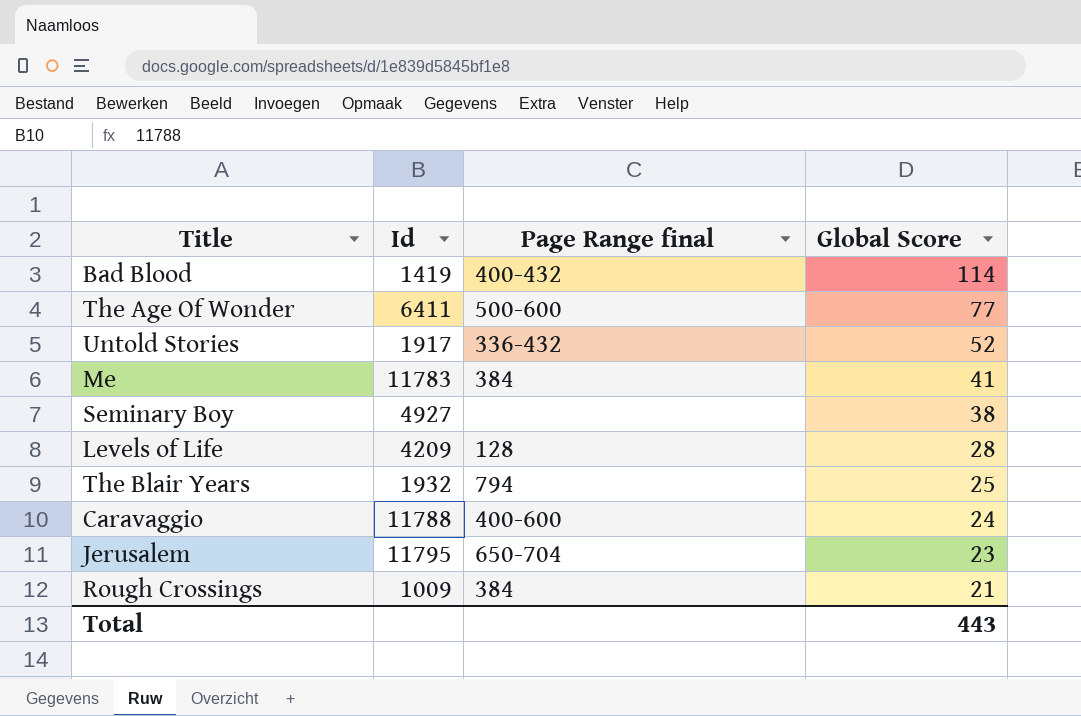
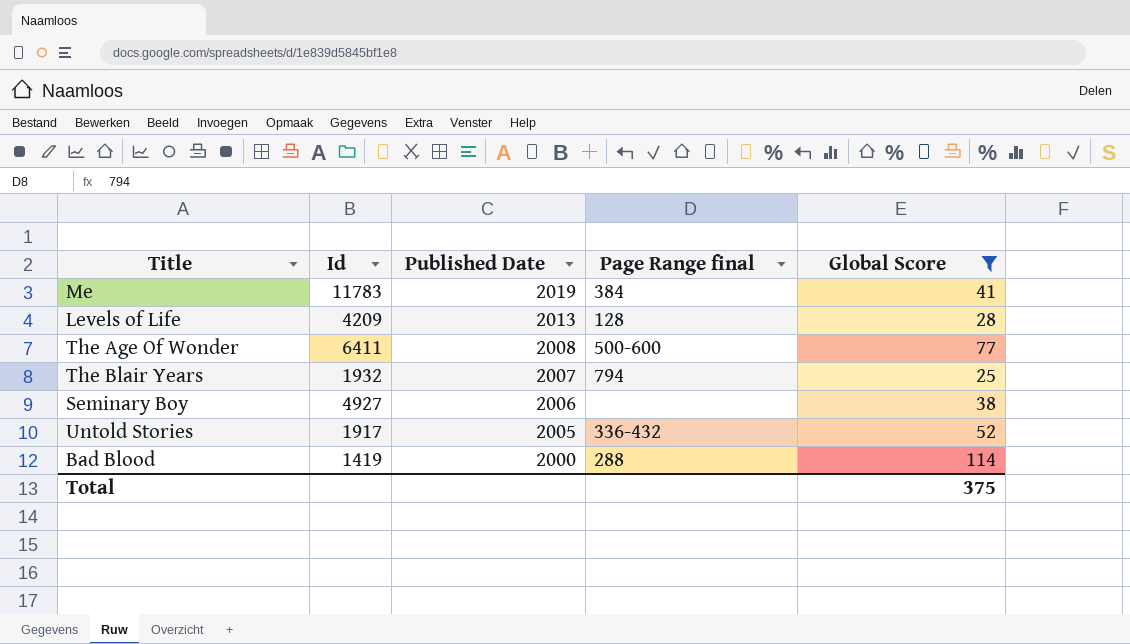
filter: none -> Global Score >= 25
row order: Global Score descending -> Published Date descending
column Published Date | position: none -> 3
Bad Blood | Page Range final: 400-432 -> 288
Total | Global Score: 443 -> 375

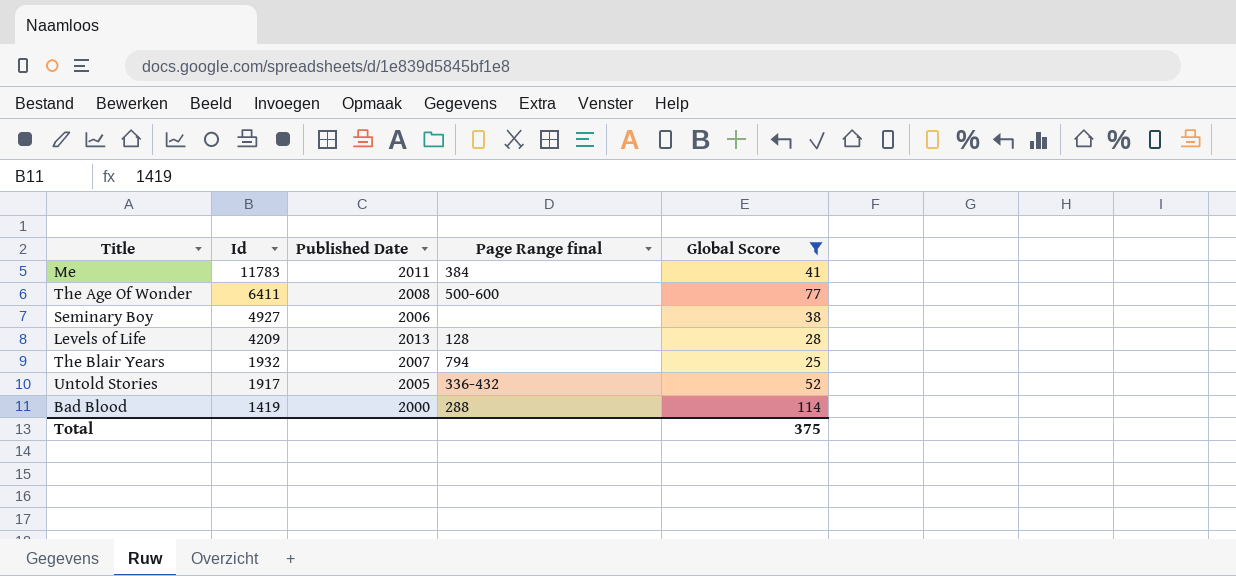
row order: Published Date descending -> Id descending
Me | Published Date: 2019 -> 2011

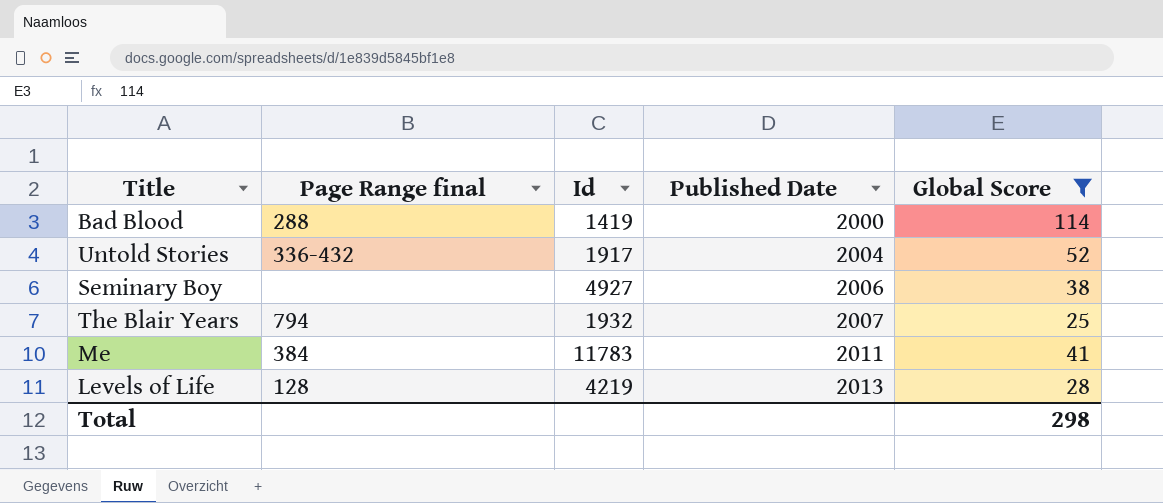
row order: Id descending -> Published Date ascending
column Page Range final | position: 4 -> 2
row The Age Of Wonder: 6411 | 2008 | 500-600 | 77 -> none
Untold Stories | Published Date: 2005 -> 2004
Levels of Life | Id: 4209 -> 4219
Total | Global Score: 375 -> 298

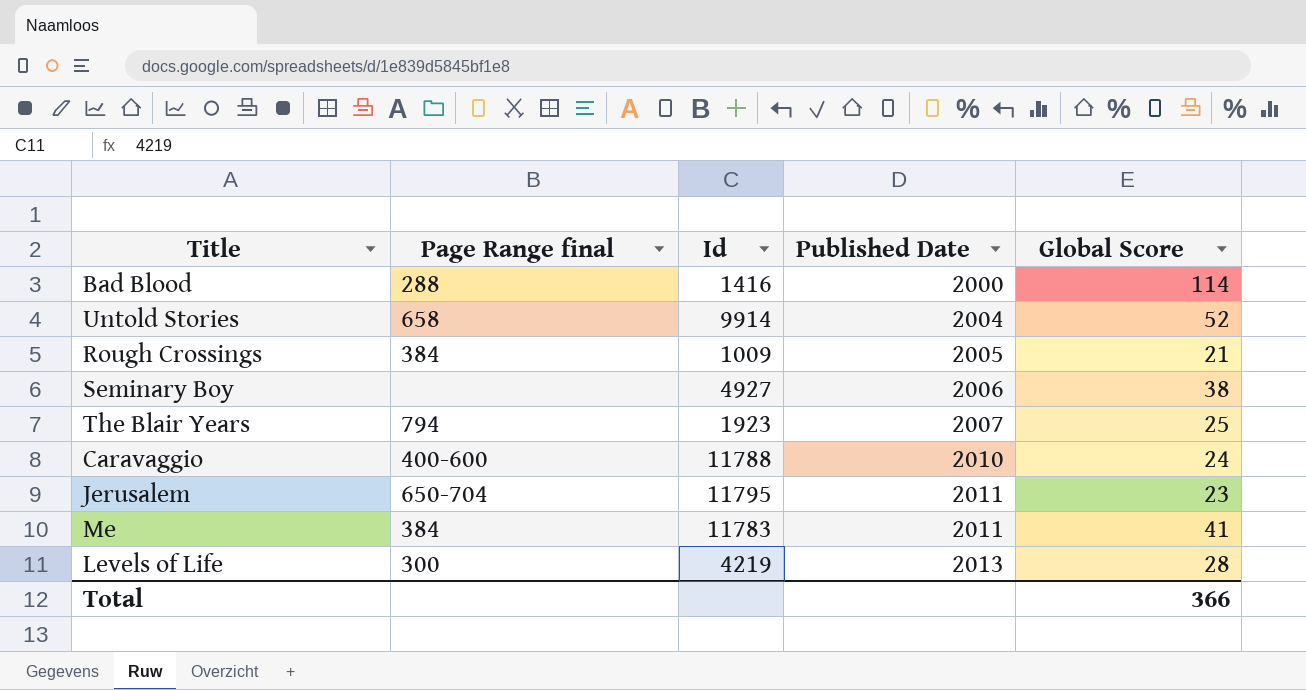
filter: Global Score >= 25 -> none
Bad Blood | Id: 1419 -> 1416
Untold Stories | Page Range final: 336-432 -> 658
Untold Stories | Id: 1917 -> 9914
The Blair Years | Id: 1932 -> 1923
Levels of Life | Page Range final: 128 -> 300
Total | Global Score: 298 -> 366

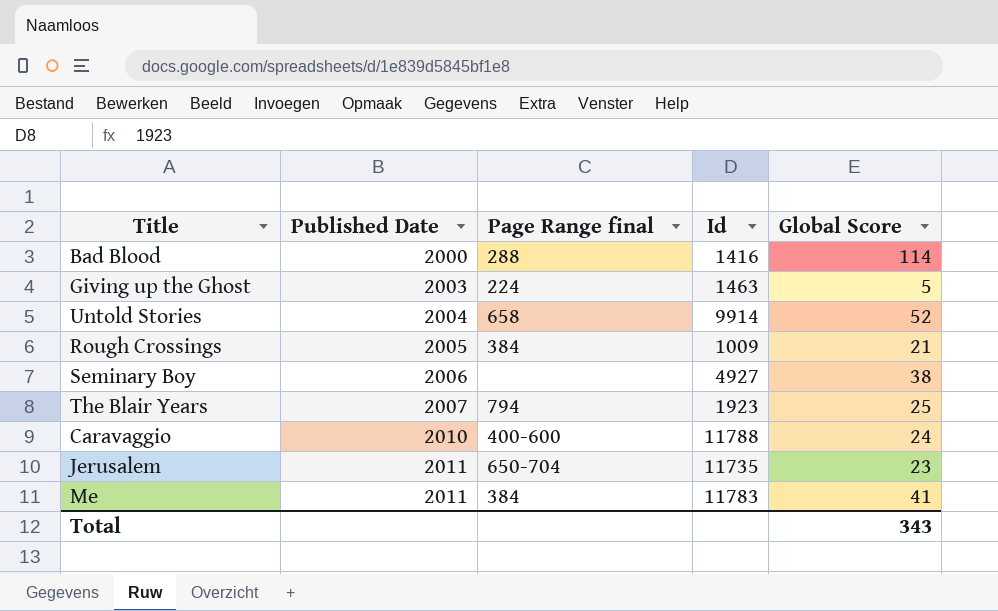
column Published Date | position: 4 -> 2
row Levels of Life: 300 | 4219 | 2013 | 28 -> none
row Giving up the Ghost: none -> 2003 | 224 | 1463 | 5
Jerusalem | Id: 11795 -> 11735
Total | Global Score: 366 -> 343

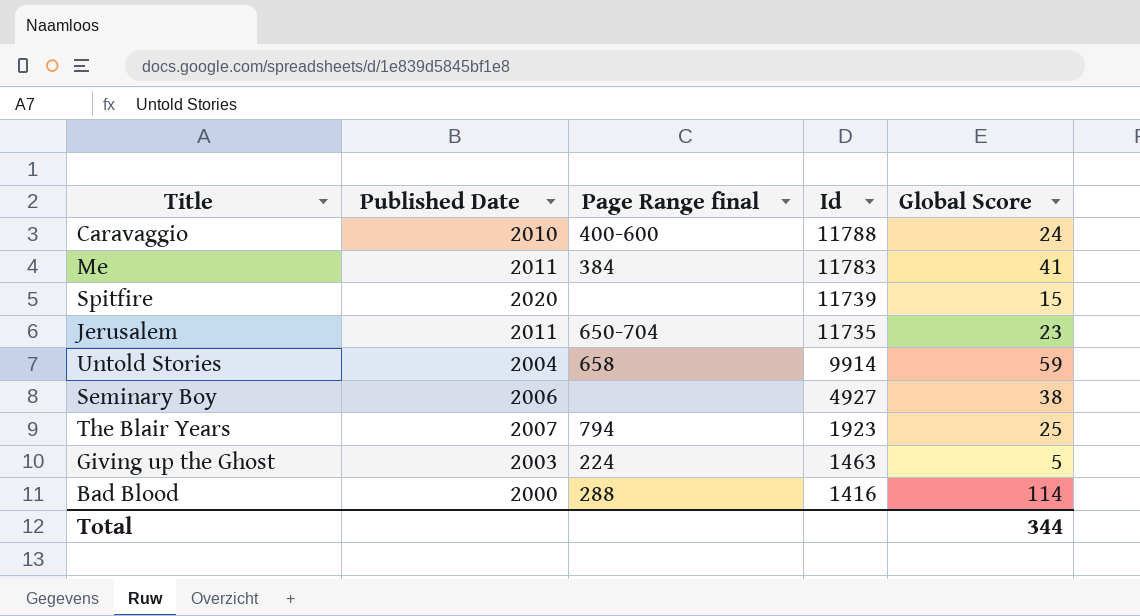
row order: Published Date ascending -> Id descending
row Rough Crossings: 2005 | 384 | 1009 | 21 -> none
row Spitfire: none -> 2020 | none | 11739 | 15
Untold Stories | Global Score: 52 -> 59
Total | Global Score: 343 -> 344

